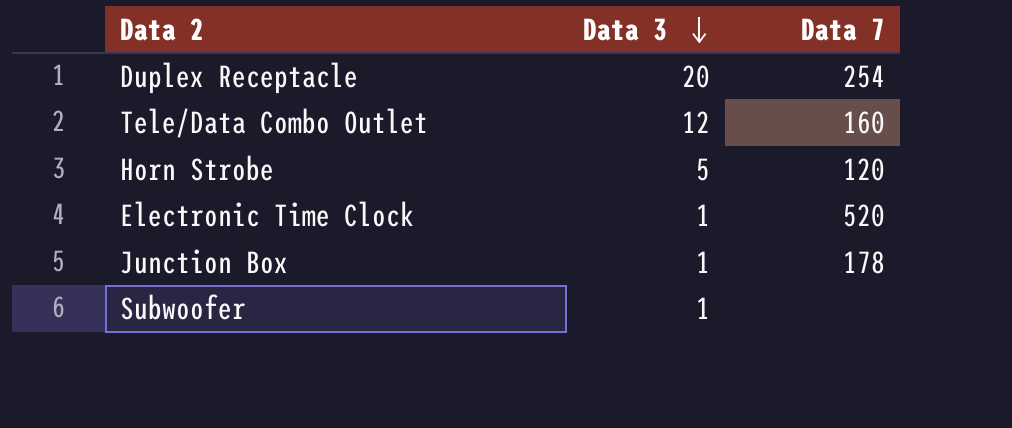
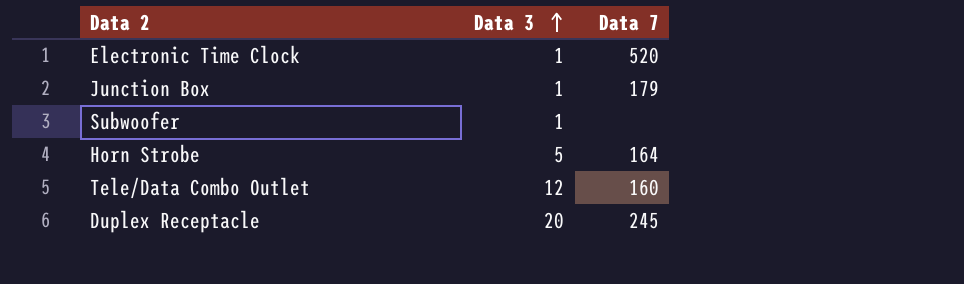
row order: Data 3 descending -> Data 3 ascending
Junction Box | Data 7: 178 -> 179
Horn Strobe | Data 7: 120 -> 164
Duplex Receptacle | Data 7: 254 -> 245

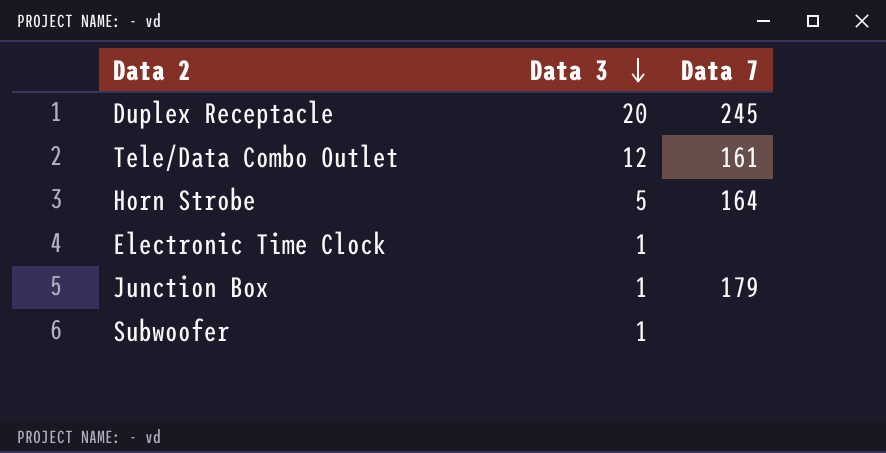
row order: Data 3 ascending -> Data 3 descending
Tele/Data Combo Outlet | Data 7: 160 -> 161
Electronic Time Clock | Data 7: 520 -> none

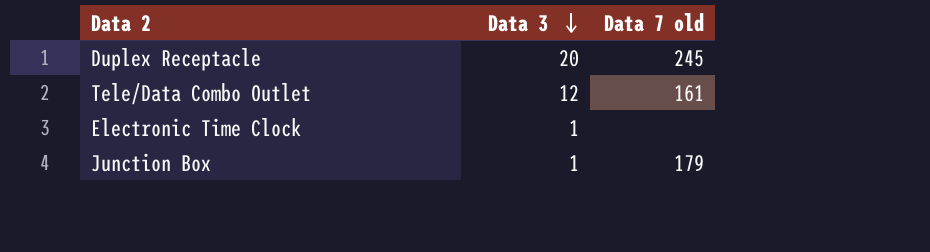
column name: Data 7 -> Data 7 old
row Horn Strobe: 5 | 164 -> none
row Subwoofer: 1 | none -> none

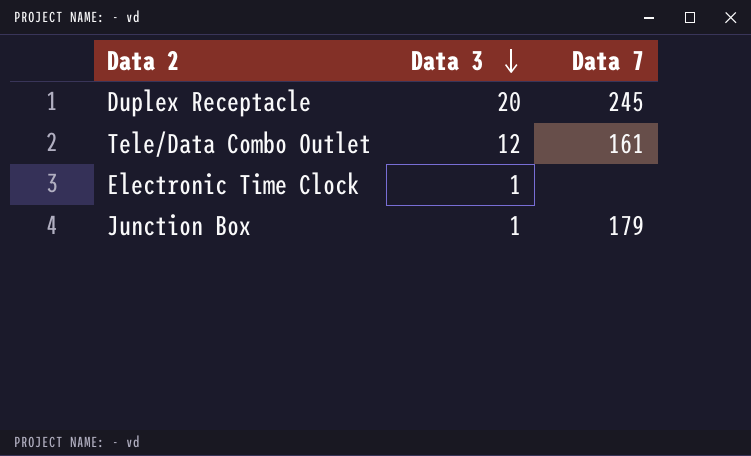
column name: Data 7 old -> Data 7

